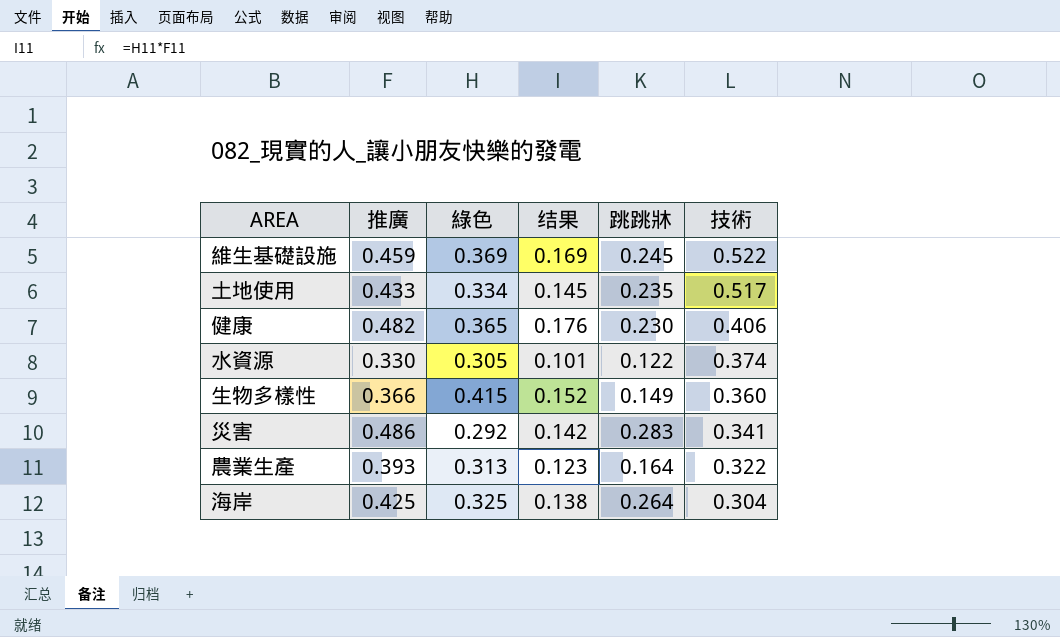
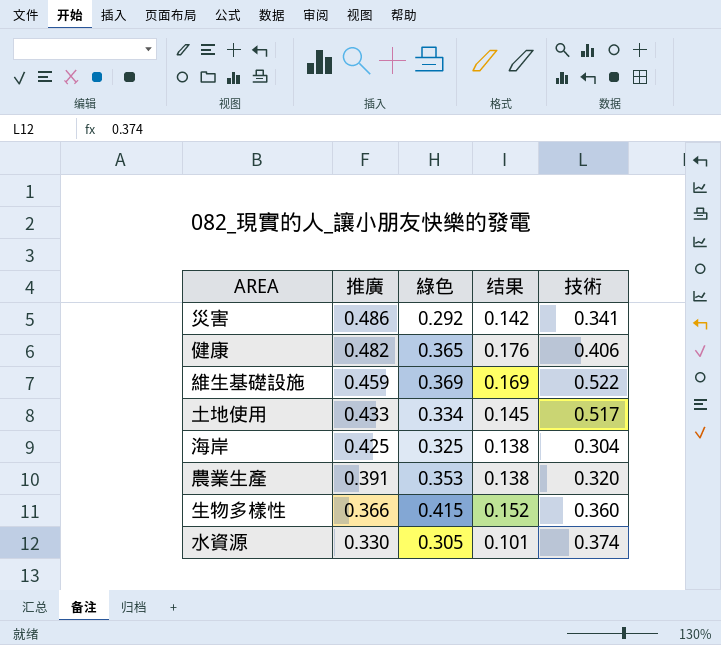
row order: 技術 descending -> 推廣 descending
column 跳跳牀 | position: 5 -> none
農業生產 | 推廣: 0.393 -> 0.391
農業生產 | 綠色: 0.313 -> 0.353
農業生產 | 结果: 0.123 -> 0.138
農業生產 | 技術: 0.322 -> 0.320

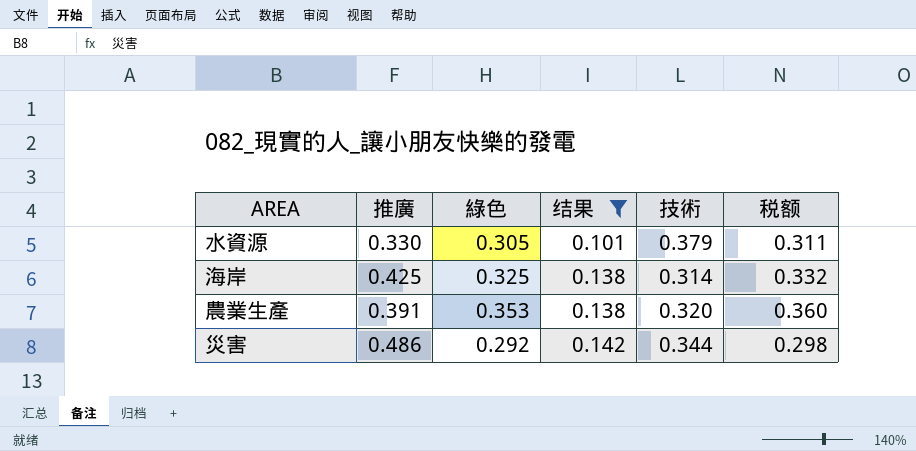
filter: none -> 结果 <= 0.142
row order: 推廣 descending -> 结果 ascending
column 税额 | formula: none -> [綠色] * 1.02
水資源 | 技術: 0.374 -> 0.379
海岸 | 技術: 0.304 -> 0.314
災害 | 技術: 0.341 -> 0.344

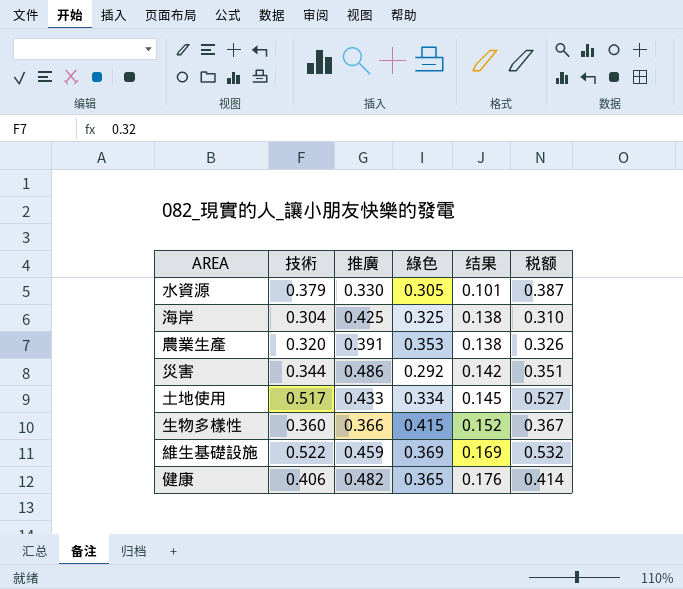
filter: 结果 <= 0.142 -> none
column 技術 | position: 5 -> 2
column 税额 | formula: [綠色] * 1.02 -> [技術] * 1.02
海岸 | 技術: 0.314 -> 0.304

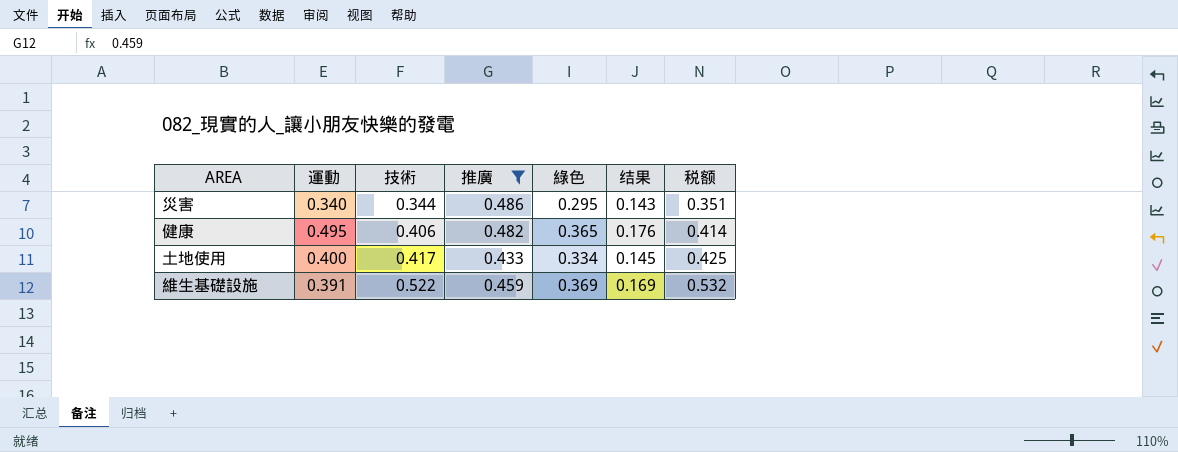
filter: none -> 推廣 >= 0.433
row order: 结果 ascending -> 技術 ascending
column 運動 | position: none -> 2
災害 | 綠色: 0.292 -> 0.295
災害 | 结果: 0.142 -> 0.143
土地使用 | 技術: 0.517 -> 0.417
土地使用 | 税额: 0.527 -> 0.425

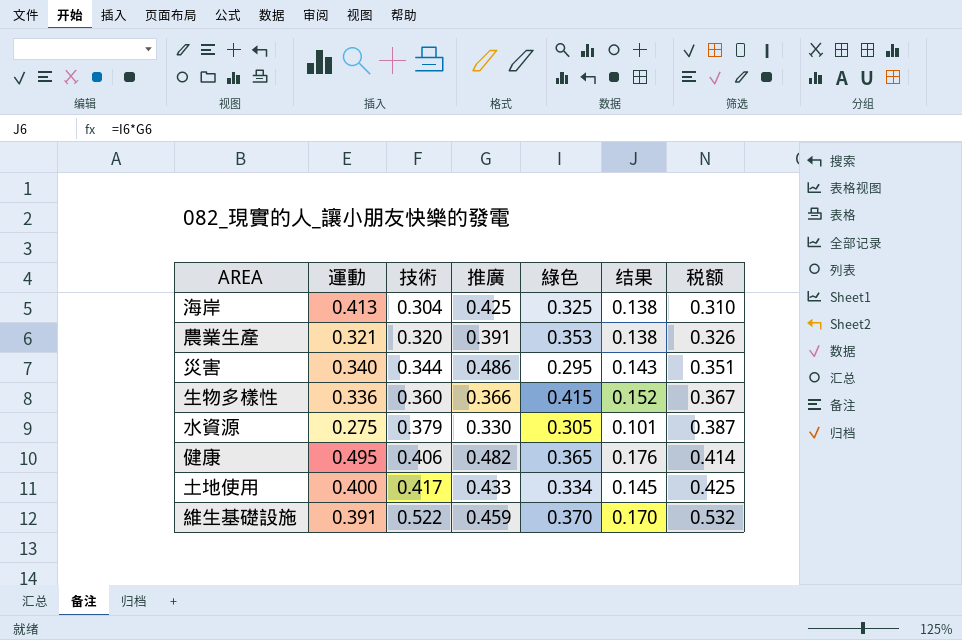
filter: 推廣 >= 0.433 -> none
維生基礎設施 | 綠色: 0.369 -> 0.370
維生基礎設施 | 结果: 0.169 -> 0.170

